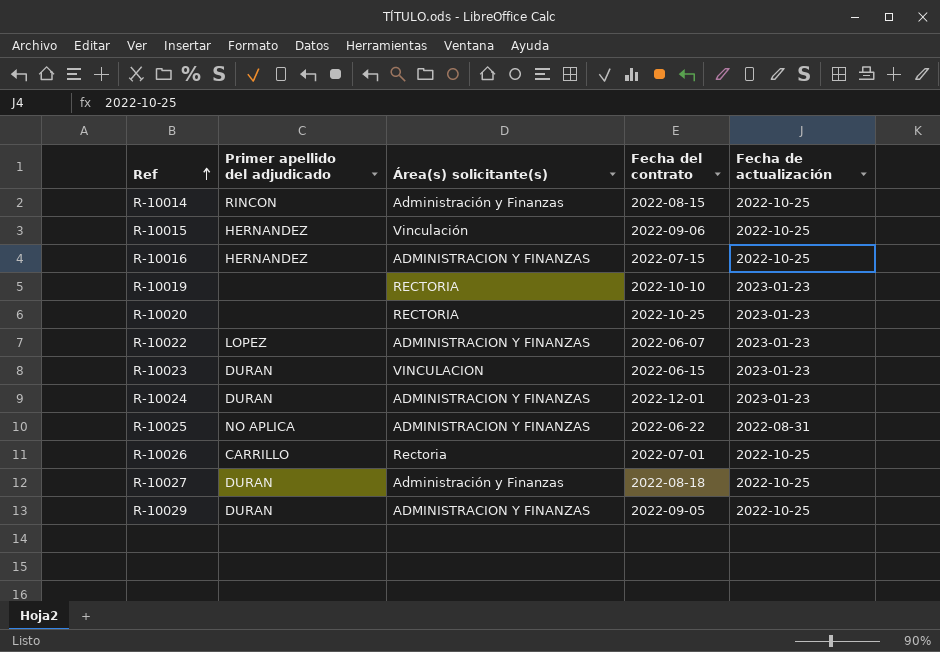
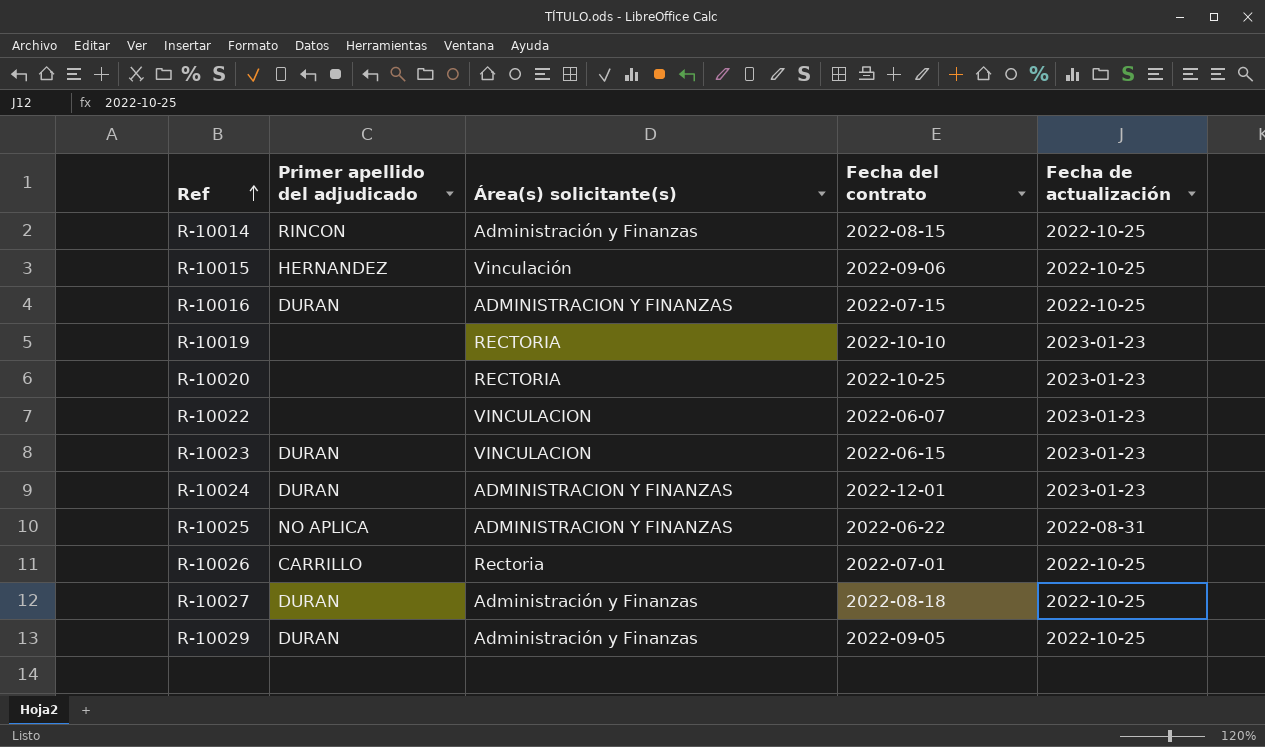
R-10016 | Primer apellido del adjudicado: HERNANDEZ -> DURAN
R-10022 | Primer apellido del adjudicado: LOPEZ -> none
R-10022 | Área(s) solicitante(s): ADMINISTRACION Y FINANZAS -> VINCULACION
R-10029 | Área(s) solicitante(s): ADMINISTRACION Y FINANZAS -> Administración y Finanzas

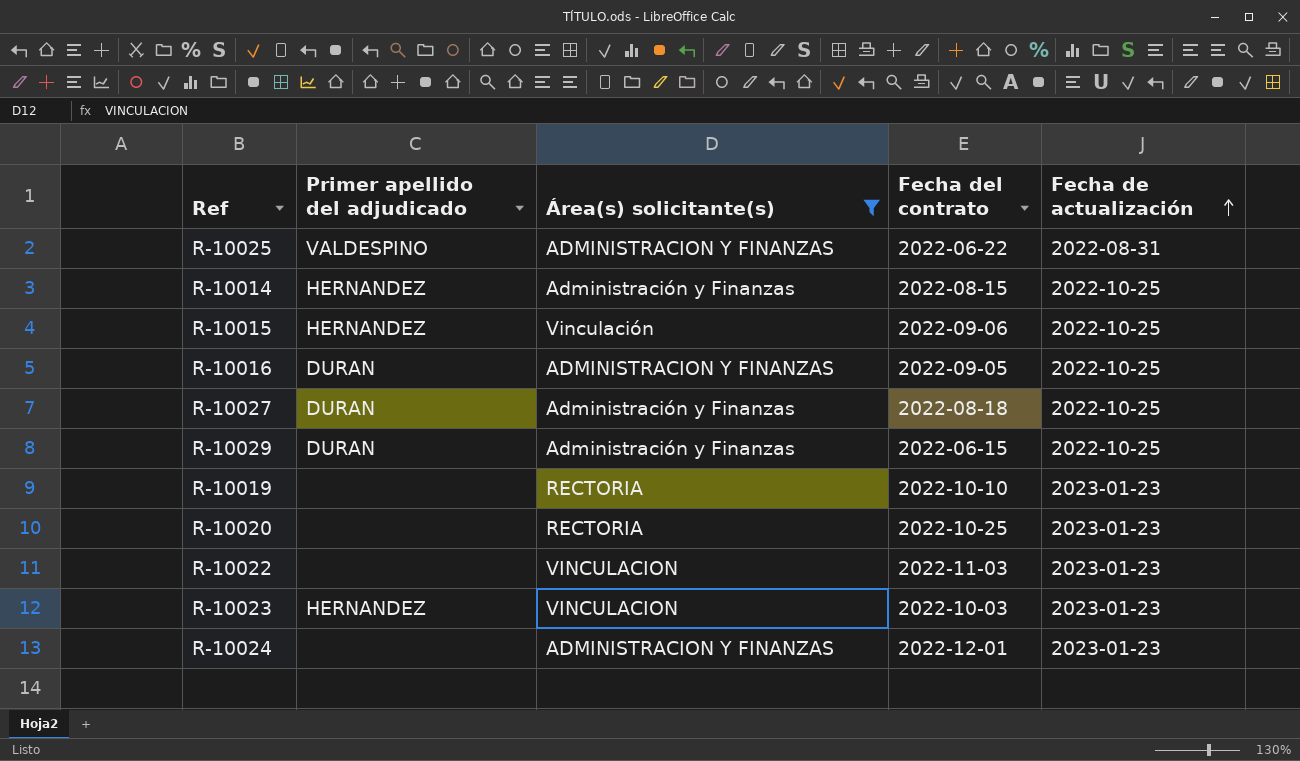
filter: none -> Área(s) solicitante(s) != Rectoria
row order: Ref ascending -> Fecha de actualización ascending
R-10025 | Primer apellido del adjudicado: NO APLICA -> VALDESPINO
R-10014 | Primer apellido del adjudicado: RINCON -> HERNANDEZ
R-10016 | Fecha del contrato: 2022-07-15 -> 2022-09-05
R-10029 | Fecha del contrato: 2022-09-05 -> 2022-06-15
R-10022 | Fecha del contrato: 2022-06-07 -> 2022-11-03
R-10023 | Primer apellido del adjudicado: DURAN -> HERNANDEZ
R-10023 | Fecha del contrato: 2022-06-15 -> 2022-10-03
R-10024 | Primer apellido del adjudicado: DURAN -> none

